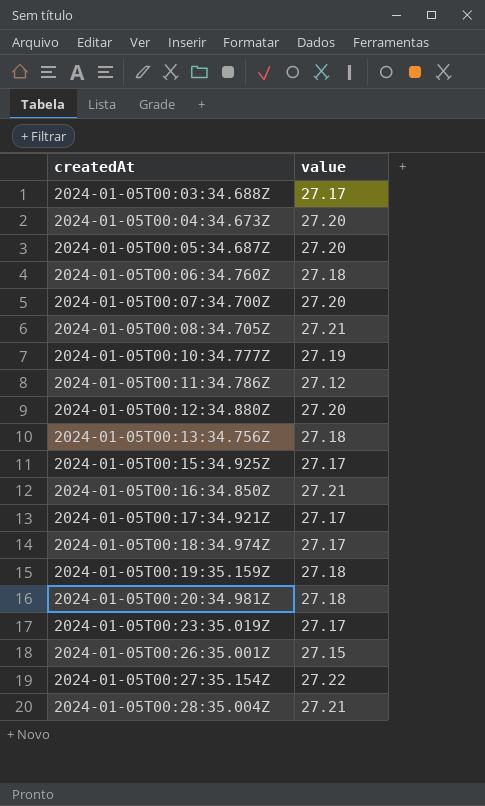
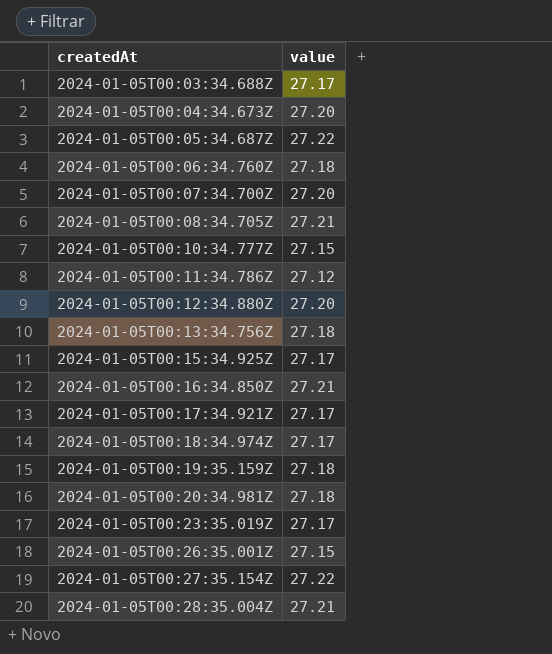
2024-01-05T00:05:34.687Z | value: 27.20 -> 27.22
2024-01-05T00:10:34.777Z | value: 27.19 -> 27.15

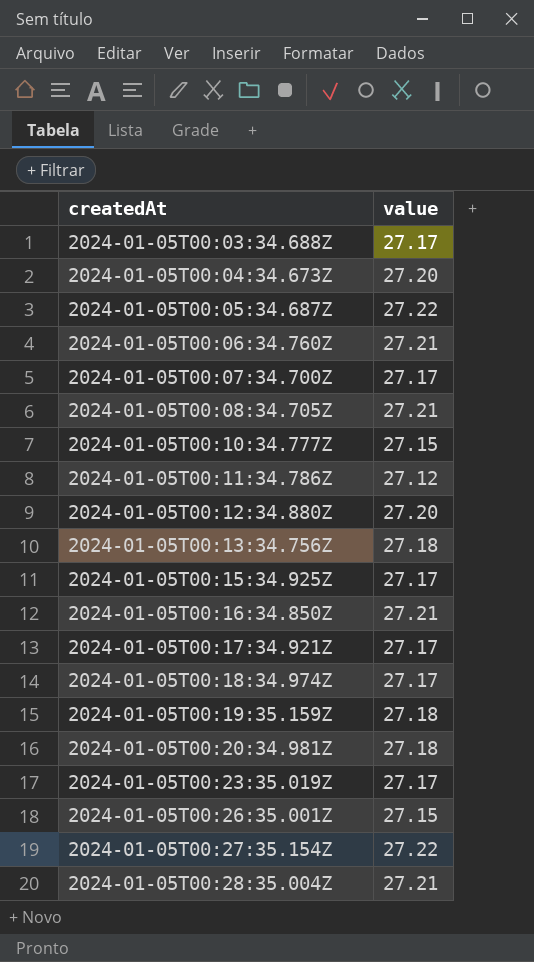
2024-01-05T00:06:34.760Z | value: 27.18 -> 27.21
2024-01-05T00:07:34.700Z | value: 27.20 -> 27.17

